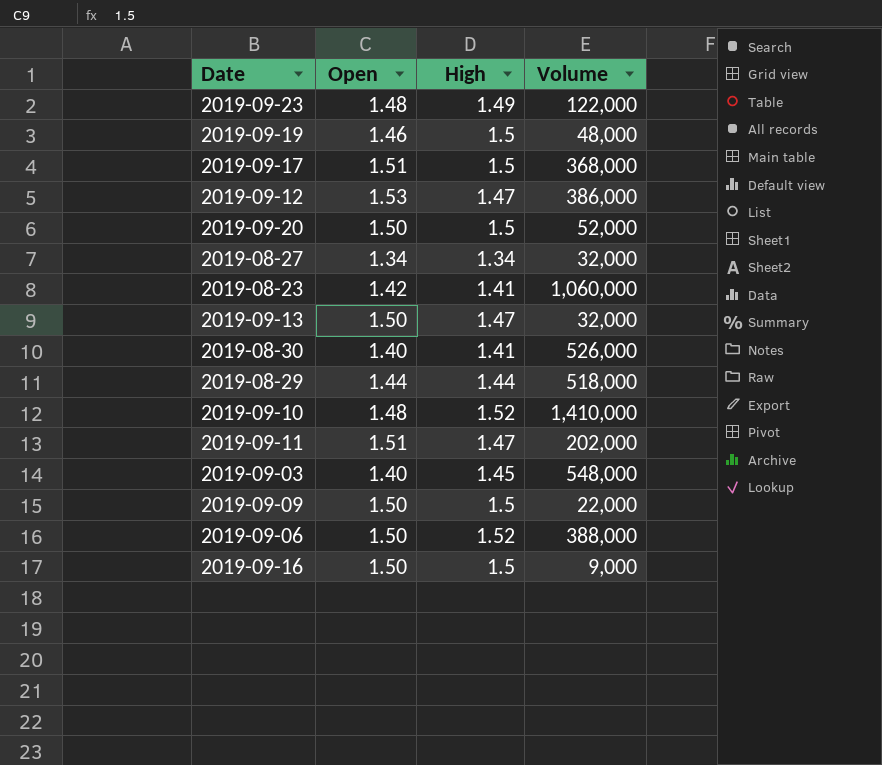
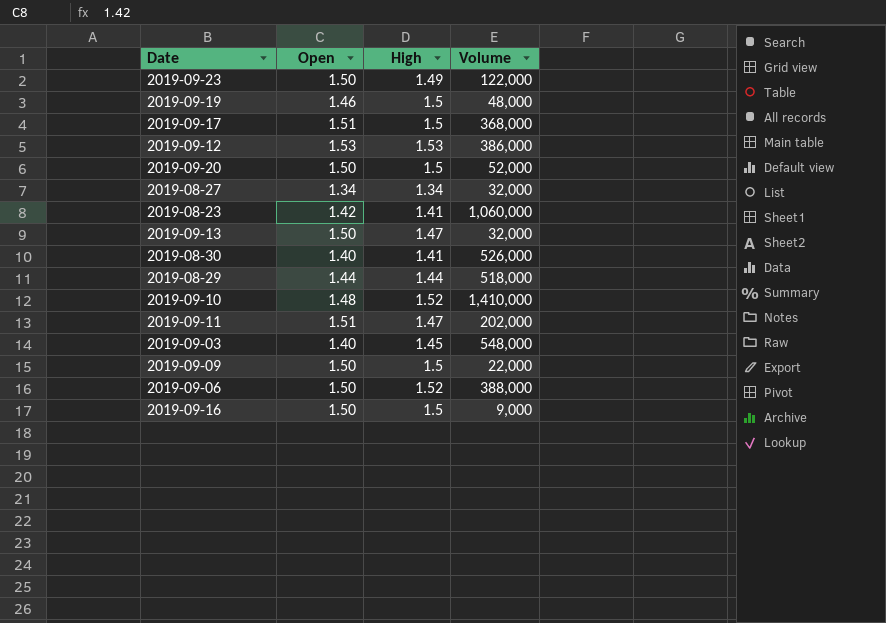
2019-09-23 | Open: 1.48 -> 1.50
2019-09-12 | High: 1.47 -> 1.53

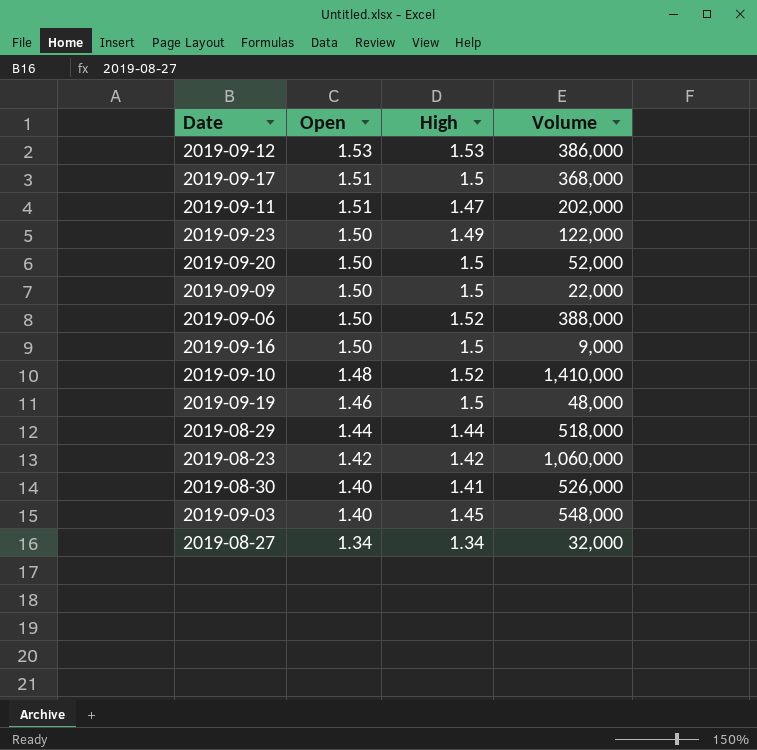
row order: none -> Open descending
row 2019-09-13: 1.50 | 1.47 | 32,000 -> none
2019-08-23 | High: 1.41 -> 1.42

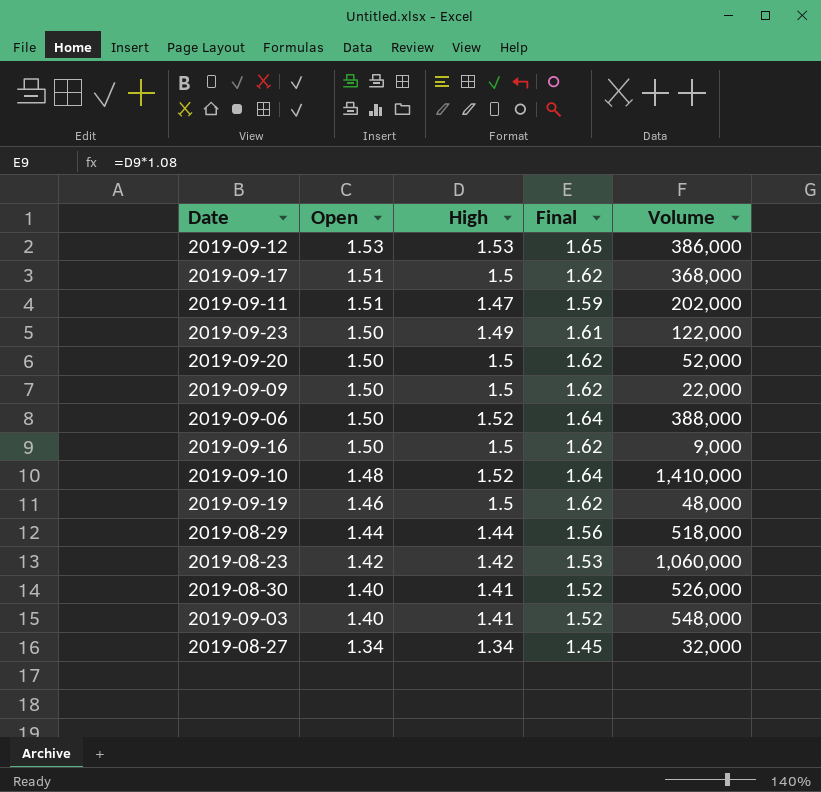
column Final | formula: none -> [High] * 1.08
2019-09-03 | High: 1.45 -> 1.41

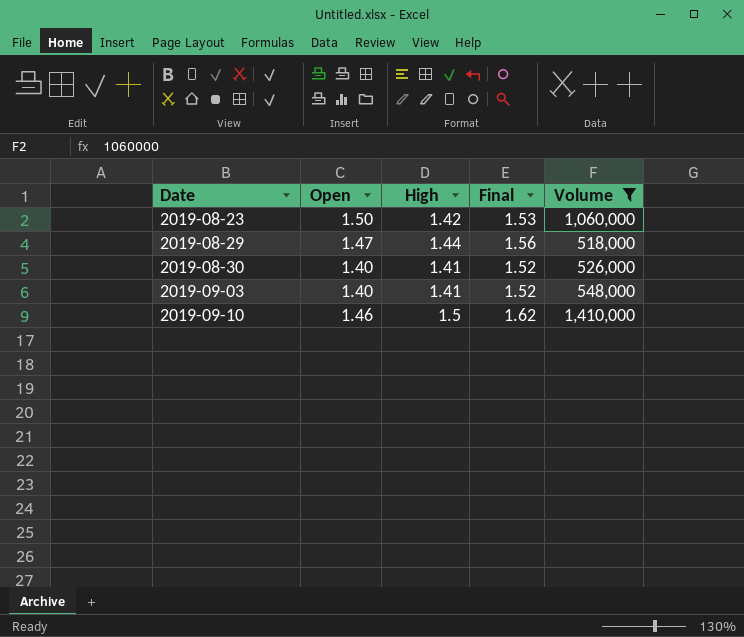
filter: none -> Volume >= 518,000
row order: Open descending -> Date ascending
2019-08-23 | Open: 1.42 -> 1.50
2019-08-29 | Open: 1.44 -> 1.47
2019-09-10 | Open: 1.48 -> 1.46
2019-09-10 | High: 1.52 -> 1.5
2019-09-10 | Final: 1.64 -> 1.62

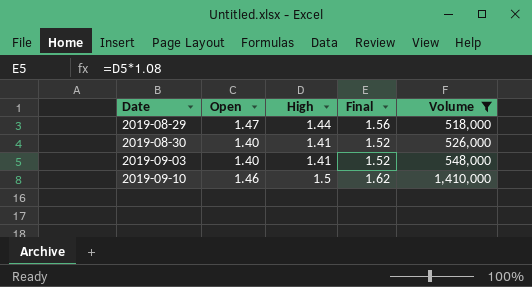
row 2019-08-23: 1.50 | 1.42 | 1.53 | 1,060,000 -> none

